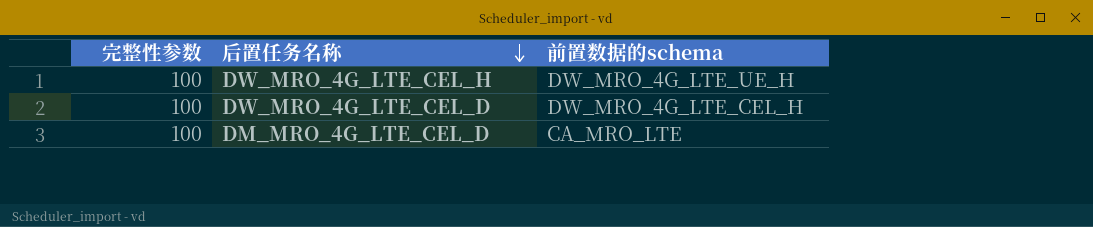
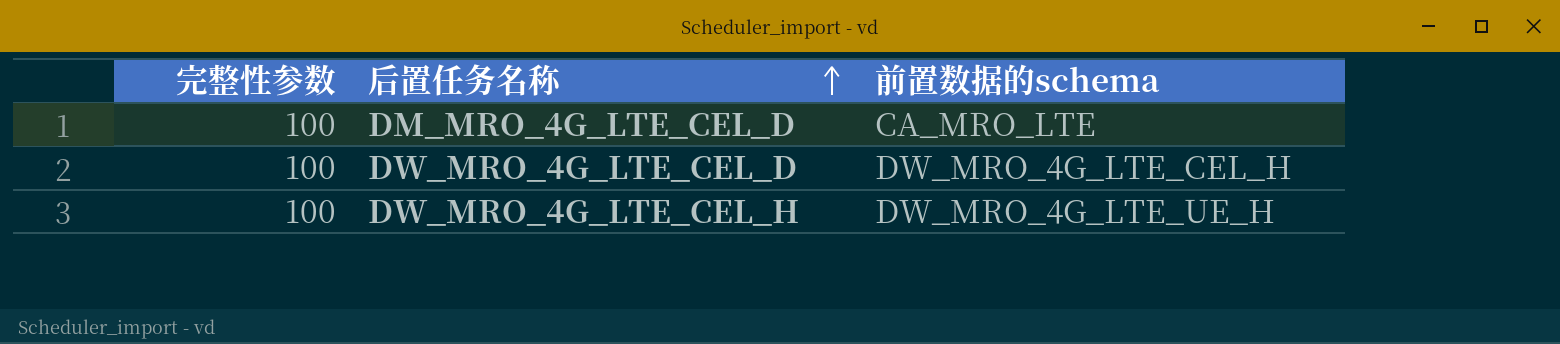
row order: 后置任务名称 descending -> 后置任务名称 ascending

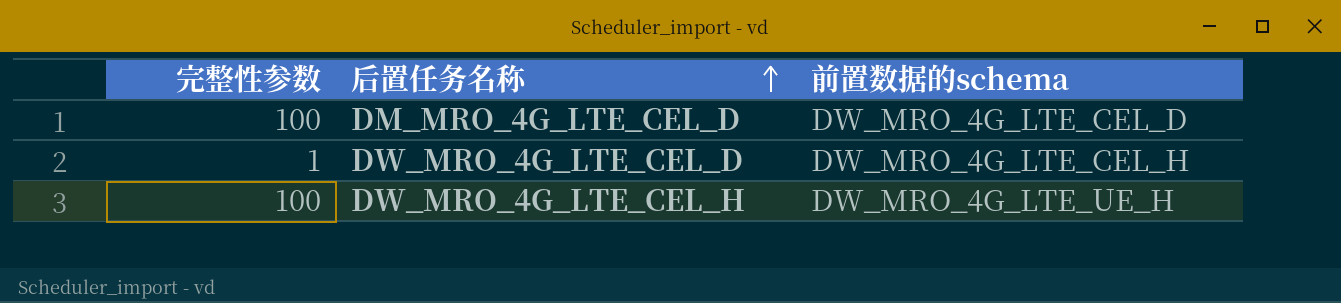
DM_MRO_4G_LTE_CEL_D | 前置数据的schema: CA_MRO_LTE -> DW_MRO_4G_LTE_CEL_D
DW_MRO_4G_LTE_CEL_D | 完整性参数: 100 -> 1

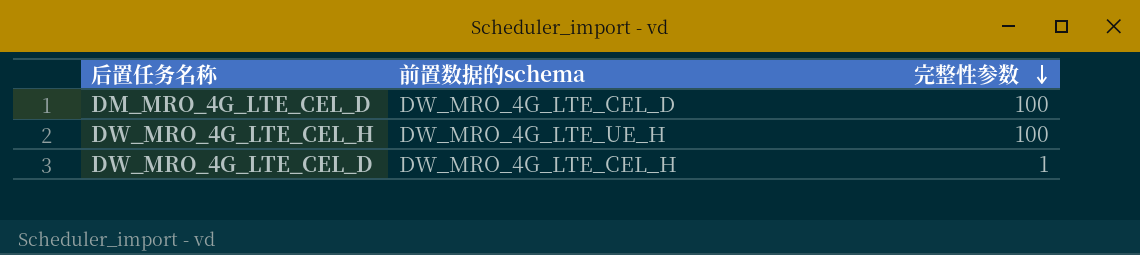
row order: 后置任务名称 ascending -> 完整性参数 descending
column 完整性参数 | position: 1 -> 3

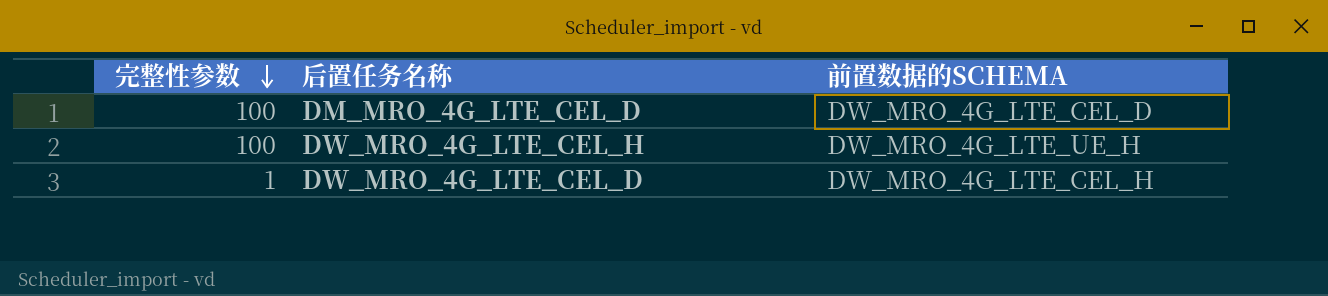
column 完整性参数 | position: 3 -> 1
column name: 前置数据的schema -> 前置数据的SCHEMA

